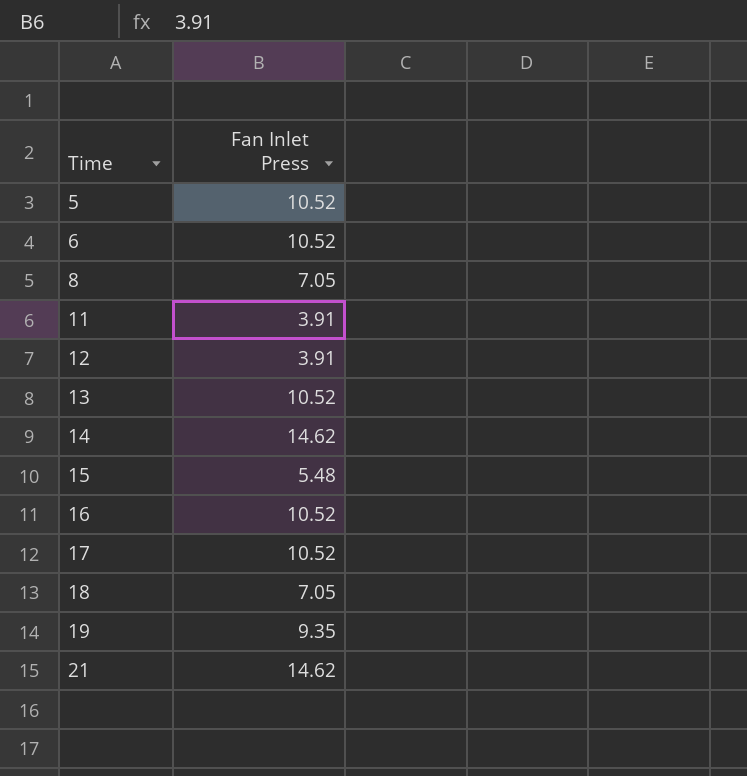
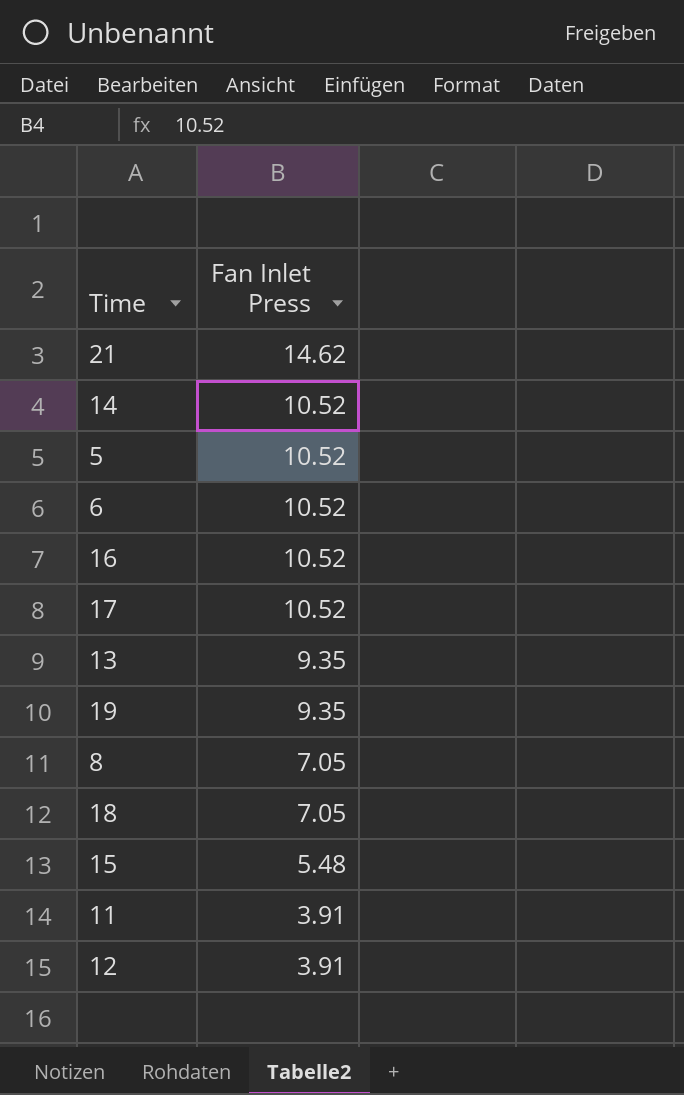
row order: Time ascending -> Fan Inlet Press descending
14 | Fan Inlet Press: 14.62 -> 10.52
13 | Fan Inlet Press: 10.52 -> 9.35

